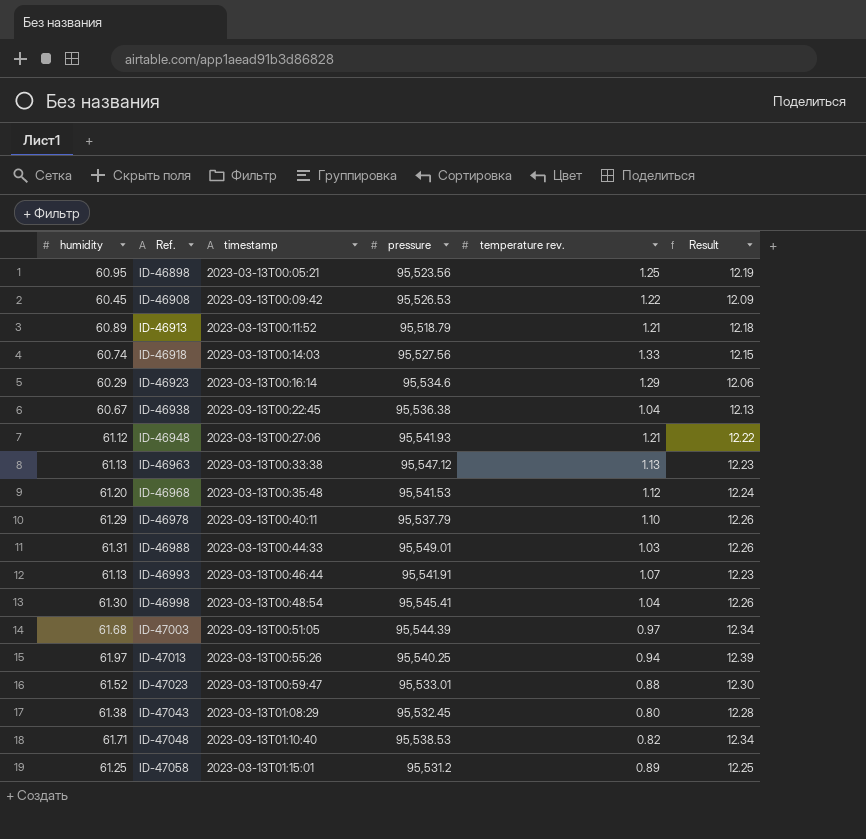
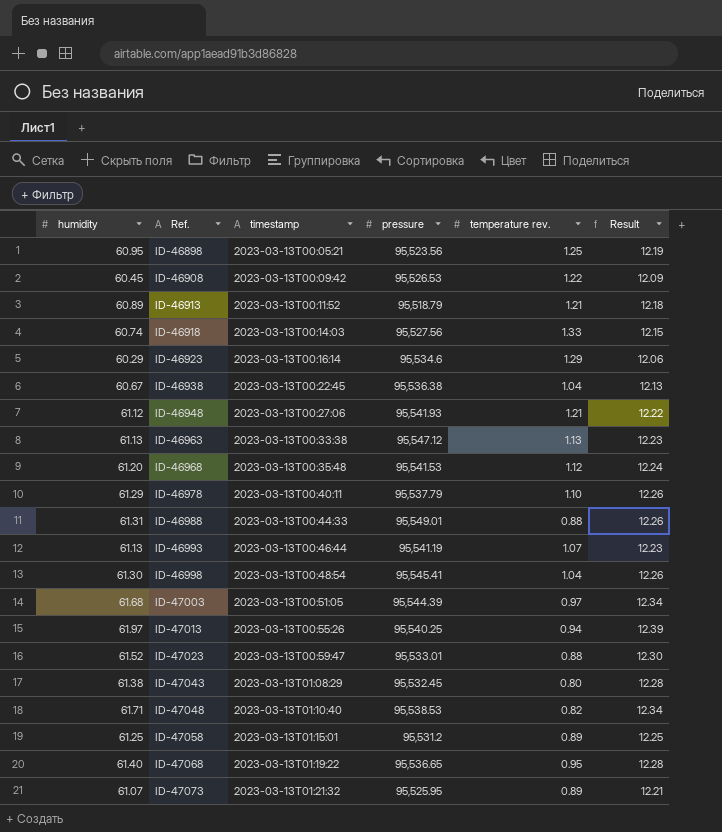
ID-46988 | temperature rev.: 1.03 -> 0.88
ID-46993 | pressure: 95,541.91 -> 95,541.19
row ID-47068: none -> 61.40 | 2023-03-13T01:19:22 | 95,536.65 | 0.95 | 12.28
row ID-47073: none -> 61.07 | 2023-03-13T01:21:32 | 95,525.95 | 0.89 | 12.21

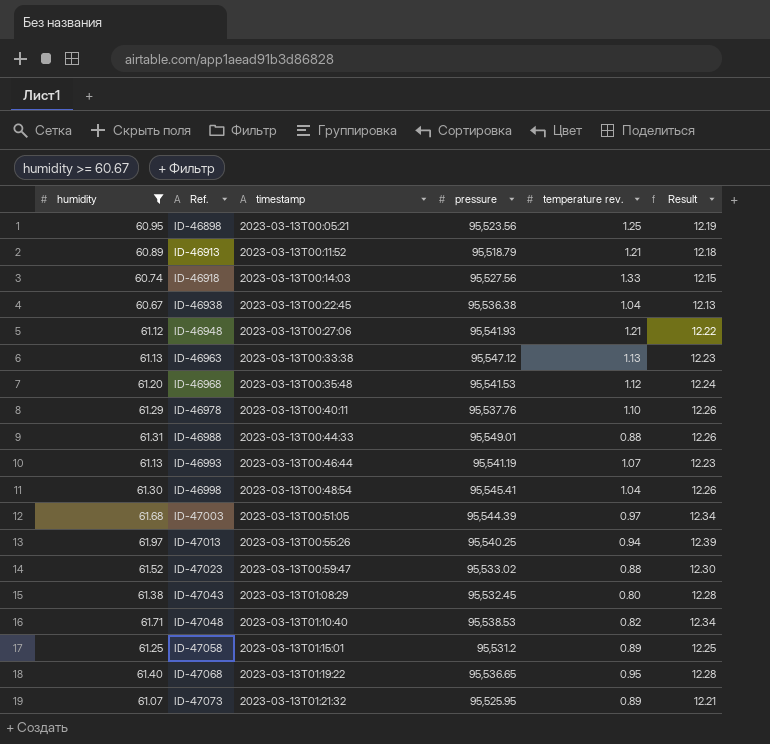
filter: none -> humidity >= 60.67
ID-46978 | pressure: 95,537.79 -> 95,537.76
ID-47023 | pressure: 95,533.01 -> 95,533.02

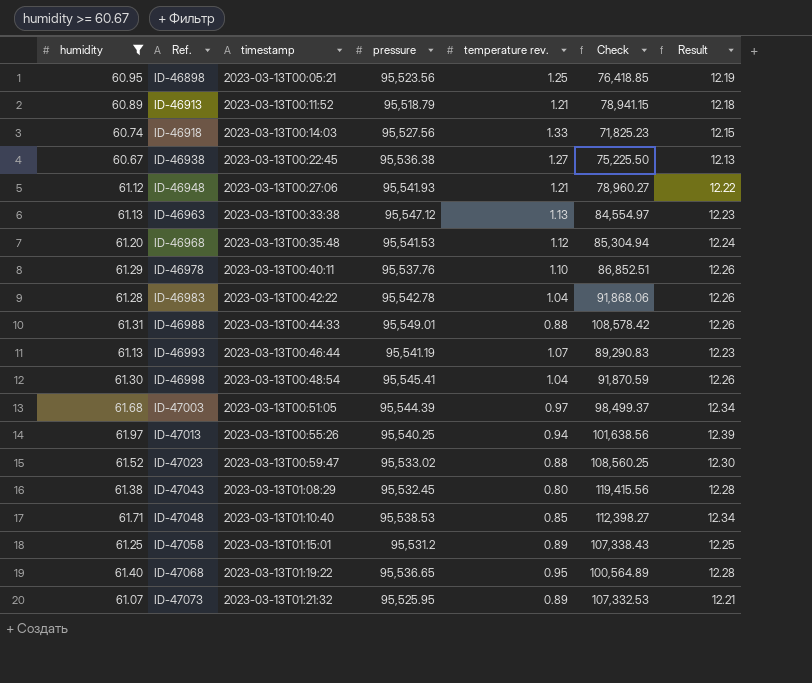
column Check | formula: none -> [pressure] / [temperature rev.]
ID-46938 | temperature rev.: 1.04 -> 1.27
row ID-46983: none -> 61.28 | 2023-03-13T00:42:22 | 95,542.78 | 1.04 | 91,868.06 | 12.26
ID-47048 | temperature rev.: 0.82 -> 0.85

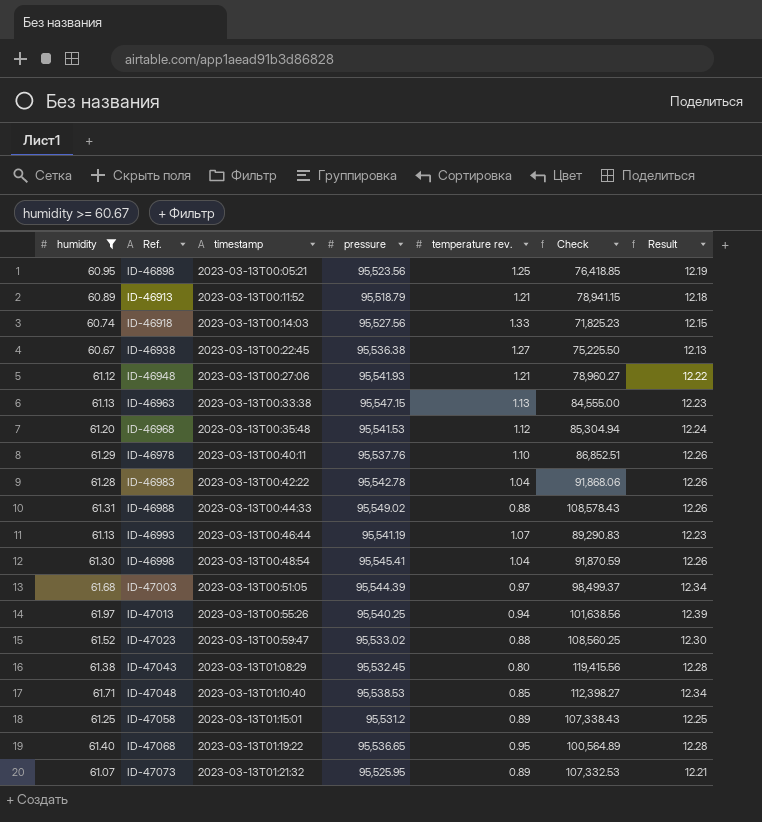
ID-46963 | pressure: 95,547.12 -> 95,547.15
ID-46963 | Check: 84,554.97 -> 84,555.00
ID-46988 | pressure: 95,549.01 -> 95,549.02
ID-46988 | Check: 108,578.42 -> 108,578.43

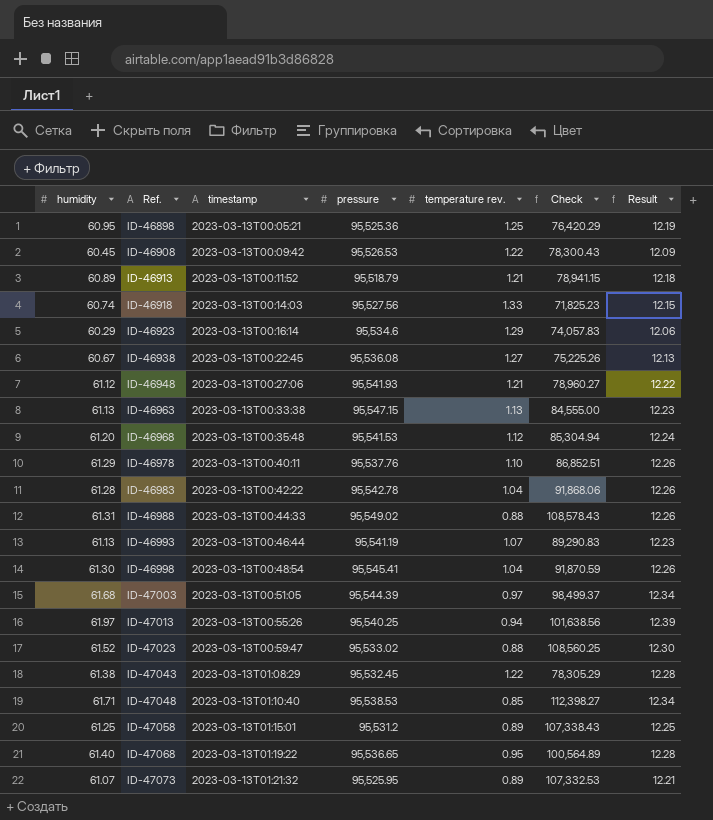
filter: humidity >= 60.67 -> none
ID-46898 | pressure: 95,523.56 -> 95,525.36
ID-46898 | Check: 76,418.85 -> 76,420.29
ID-46938 | pressure: 95,536.38 -> 95,536.08
ID-46938 | Check: 75,225.50 -> 75,225.26
ID-47043 | temperature rev.: 0.80 -> 1.22
ID-47043 | Check: 119,415.56 -> 78,305.29

